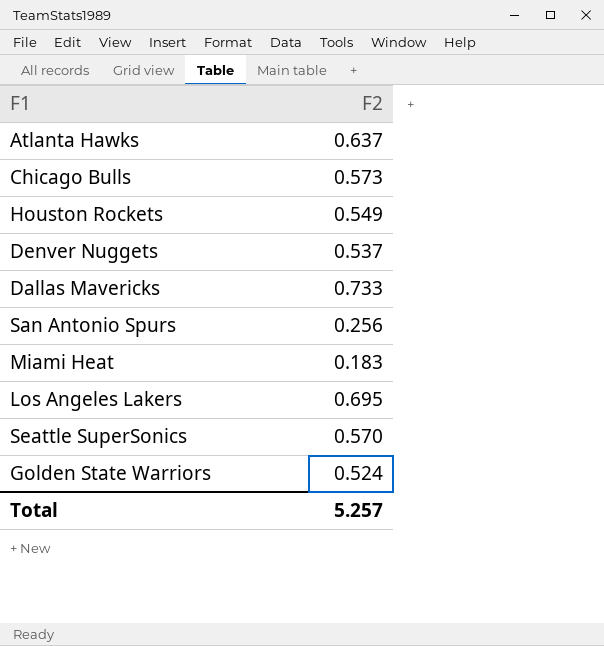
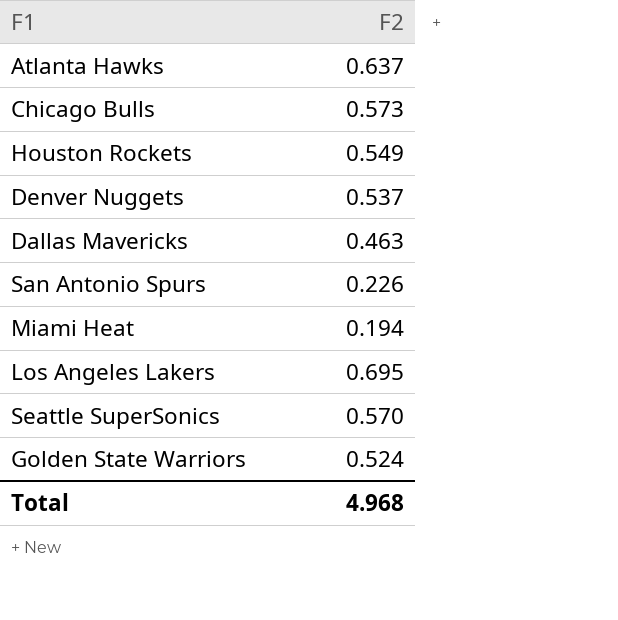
Dallas Mavericks | F2: 0.733 -> 0.463
San Antonio Spurs | F2: 0.256 -> 0.226
Miami Heat | F2: 0.183 -> 0.194
Total | F2: 5.257 -> 4.968

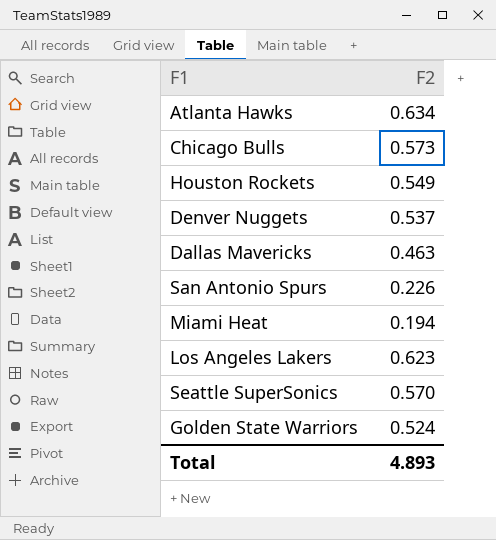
Atlanta Hawks | F2: 0.637 -> 0.634
Los Angeles Lakers | F2: 0.695 -> 0.623
Total | F2: 4.968 -> 4.893

